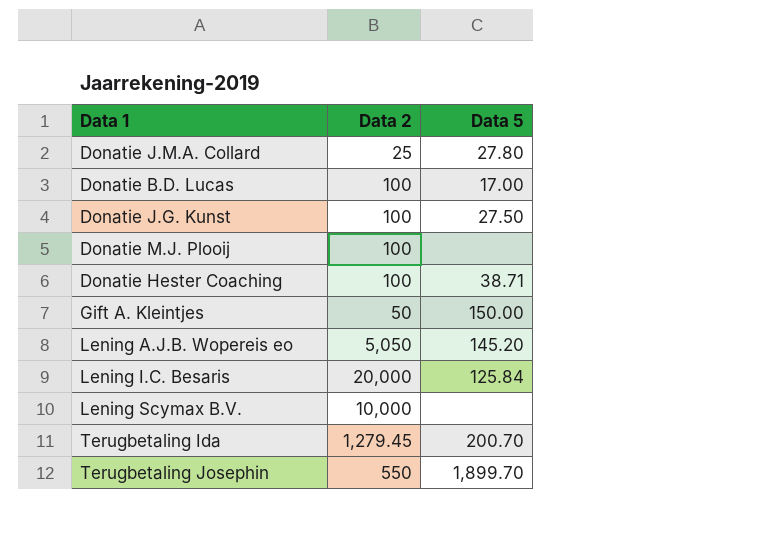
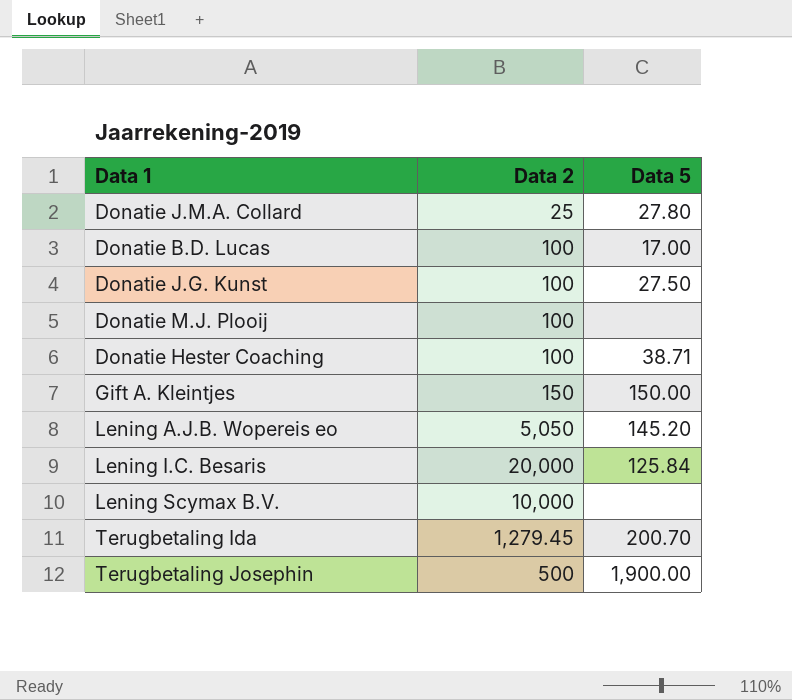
Gift A. Kleintjes | Data 2: 50 -> 150
Terugbetaling Josephin | Data 2: 550 -> 500
Terugbetaling Josephin | Data 5: 1,899.70 -> 1,900.00

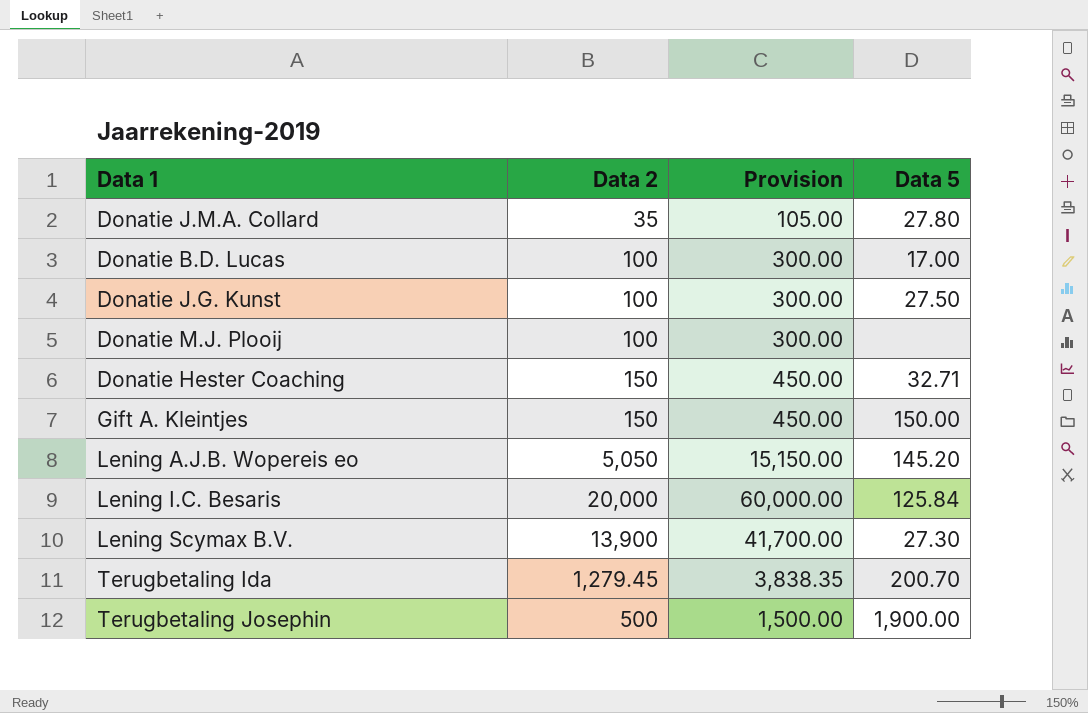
column Provision | formula: none -> [Data 2] * 3
Donatie J.M.A. Collard | Data 2: 25 -> 35
Donatie Hester Coaching | Data 2: 100 -> 150
Donatie Hester Coaching | Data 5: 38.71 -> 32.71
Lening Scymax B.V. | Data 2: 10,000 -> 13,900
Lening Scymax B.V. | Data 5: none -> 27.30

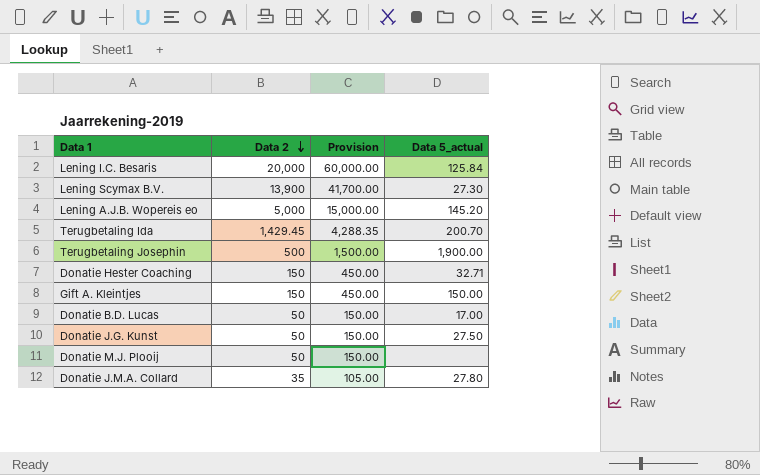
row order: none -> Data 2 descending
column name: Data 5 -> Data 5_actual
Lening A.J.B. Wopereis eo | Data 2: 5,050 -> 5,000
Lening A.J.B. Wopereis eo | Provision: 15,150.00 -> 15,000.00
Terugbetaling Ida | Data 2: 1,279.45 -> 1,429.45
Terugbetaling Ida | Provision: 3,838.35 -> 4,288.35
Donatie B.D. Lucas | Data 2: 100 -> 50
Donatie B.D. Lucas | Provision: 300.00 -> 150.00
Donatie J.G. Kunst | Data 2: 100 -> 50
Donatie J.G. Kunst | Provision: 300.00 -> 150.00
Donatie M.J. Plooij | Data 2: 100 -> 50
Donatie M.J. Plooij | Provision: 300.00 -> 150.00

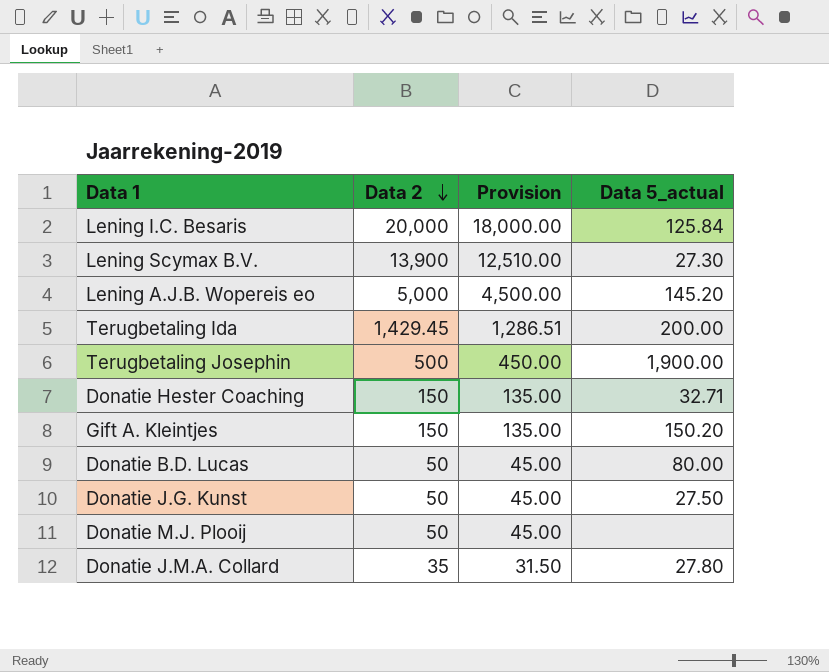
column Provision | formula: [Data 2] * 3 -> [Data 2] * 0.9
Terugbetaling Ida | Data 5_actual: 200.70 -> 200.00
Gift A. Kleintjes | Data 5_actual: 150.00 -> 150.20
Donatie B.D. Lucas | Data 5_actual: 17.00 -> 80.00

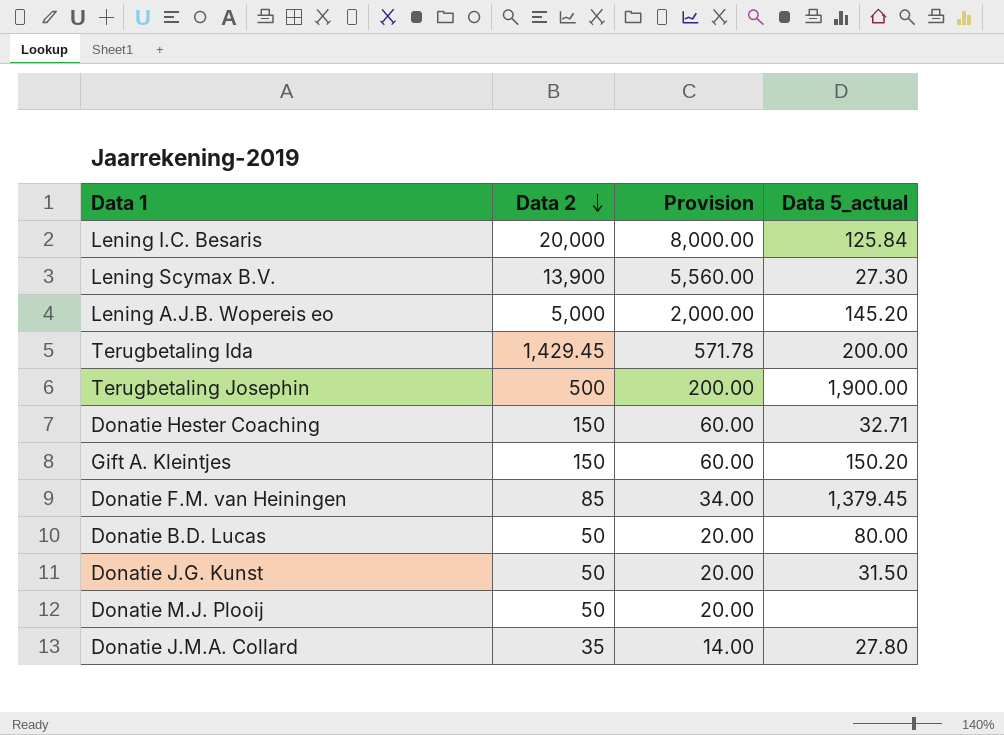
column Provision | formula: [Data 2] * 0.9 -> [Data 2] * 0.4
row Donatie F.M. van Heiningen: none -> 85 | 34.00 | 1,379.45
Donatie J.G. Kunst | Data 5_actual: 27.50 -> 31.50

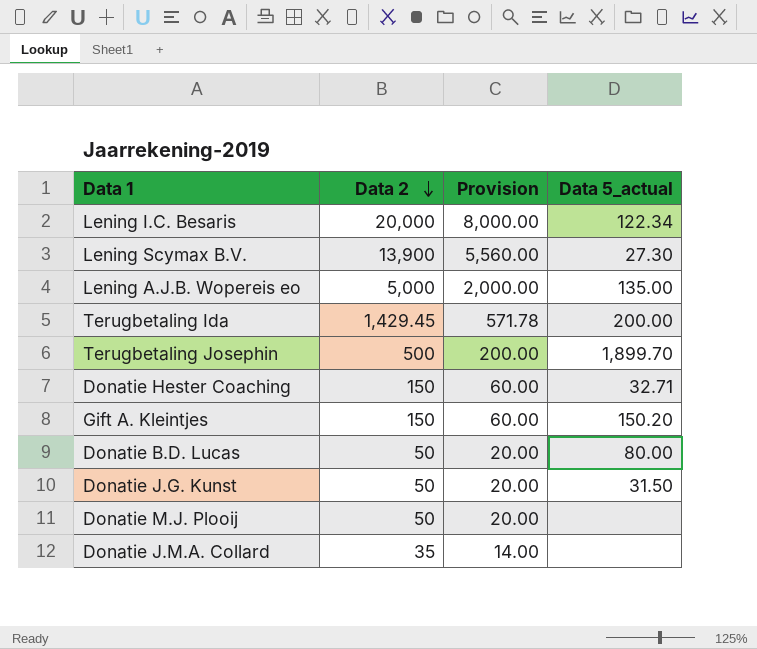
row Donatie F.M. van Heiningen: 85 | 34.00 | 1,379.45 -> none
Lening I.C. Besaris | Data 5_actual: 125.84 -> 122.34
Lening A.J.B. Wopereis eo | Data 5_actual: 145.20 -> 135.00
Terugbetaling Josephin | Data 5_actual: 1,900.00 -> 1,899.70
Donatie J.M.A. Collard | Data 5_actual: 27.80 -> none

